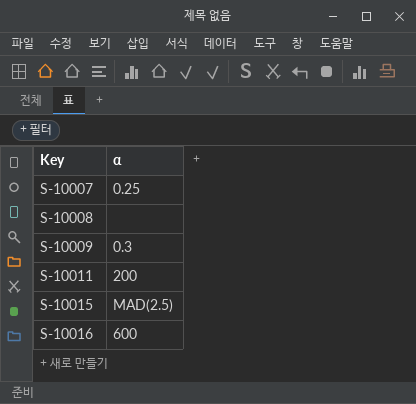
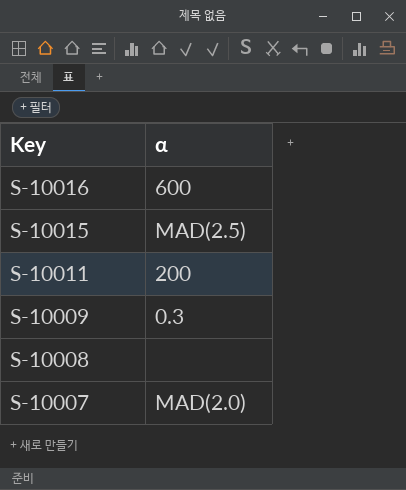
row order: Key ascending -> Key descending
S-10007 | α: 0.25 -> MAD(2.0)

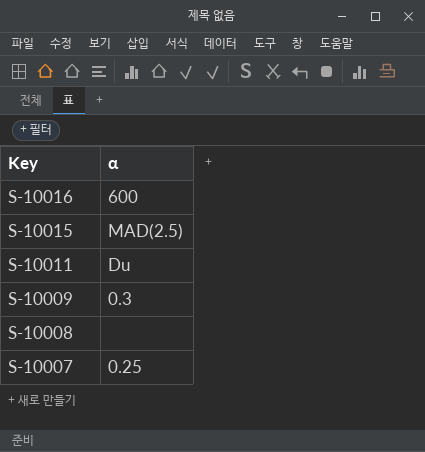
S-10011 | α: 200 -> Du
S-10007 | α: MAD(2.0) -> 0.25

